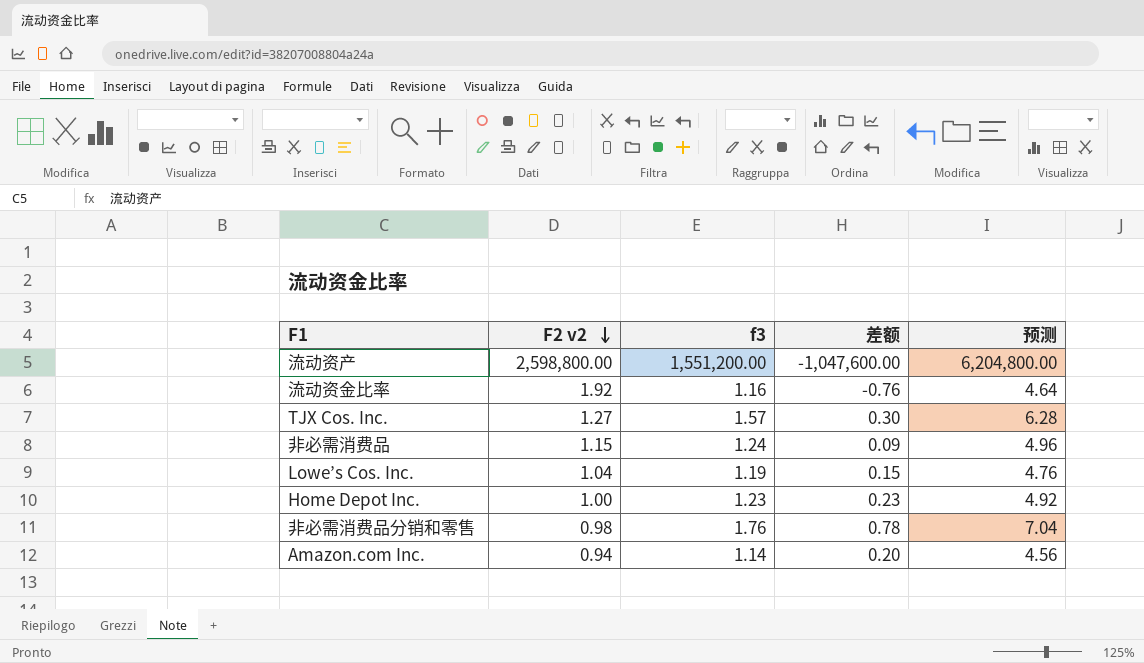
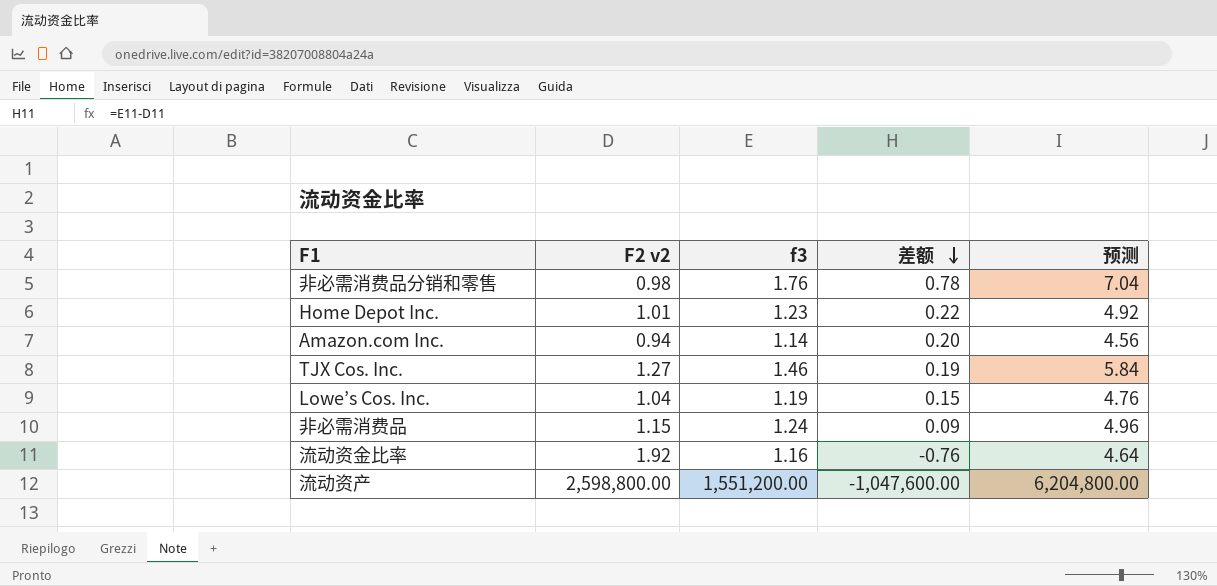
row order: F2 v2 descending -> 差额 descending
Home Depot Inc. | F2 v2: 1.00 -> 1.01
Home Depot Inc. | 差额: 0.23 -> 0.22
TJX Cos. Inc. | f3: 1.57 -> 1.46
TJX Cos. Inc. | 差额: 0.30 -> 0.19
TJX Cos. Inc. | 预测: 6.28 -> 5.84

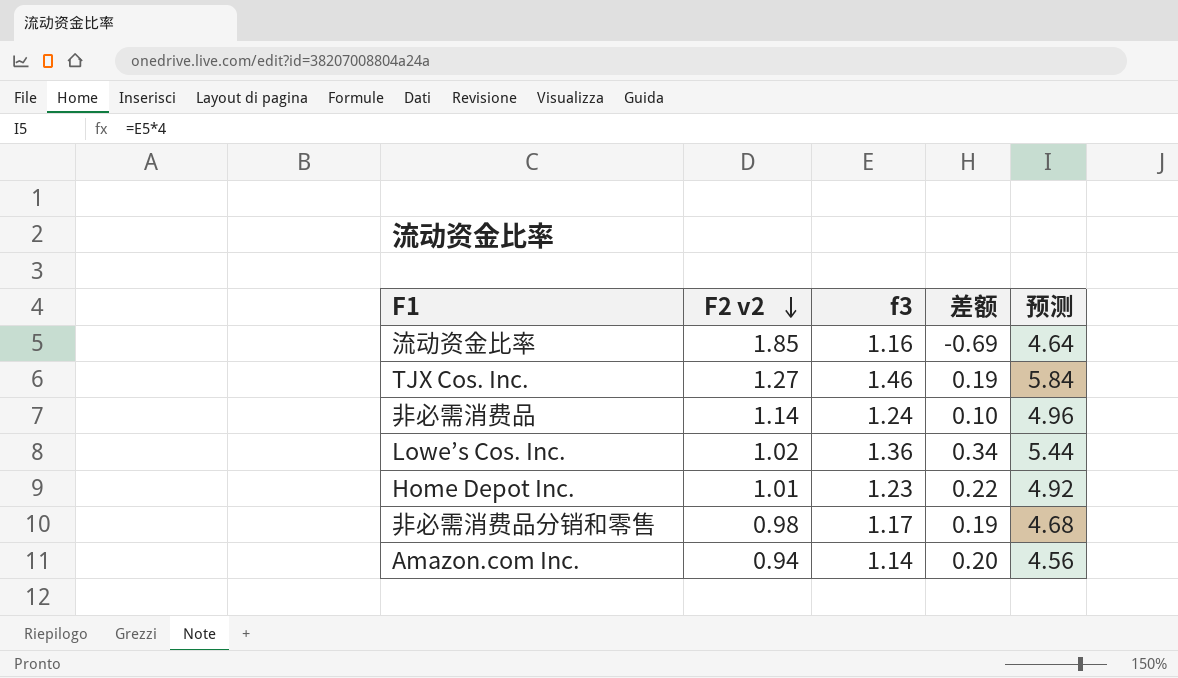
row order: 差额 descending -> F2 v2 descending
row 流动资产: 2,598,800.00 | 1,551,200.00 | -1,047,600.00 | 6,204,800.00 -> none
流动资金比率 | F2 v2: 1.92 -> 1.85
流动资金比率 | 差额: -0.76 -> -0.69
非必需消费品 | F2 v2: 1.15 -> 1.14
非必需消费品 | 差额: 0.09 -> 0.10
Lowe’s Cos. Inc. | F2 v2: 1.04 -> 1.02
Lowe’s Cos. Inc. | f3: 1.19 -> 1.36
Lowe’s Cos. Inc. | 差额: 0.15 -> 0.34
Lowe’s Cos. Inc. | 预测: 4.76 -> 5.44
非必需消费品分销和零售 | f3: 1.76 -> 1.17
非必需消费品分销和零售 | 差额: 0.78 -> 0.19
非必需消费品分销和零售 | 预测: 7.04 -> 4.68

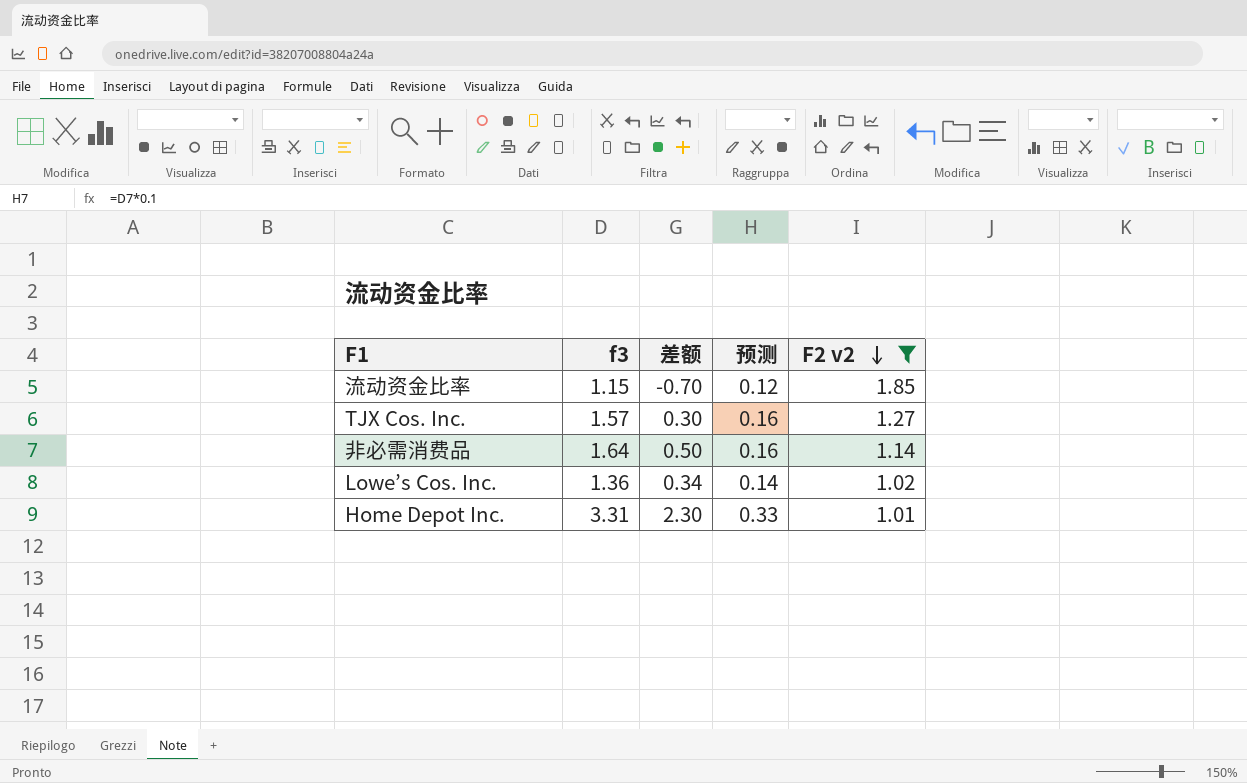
filter: none -> F2 v2 >= 1.01
column 预测 | formula: [f3] * 4 -> [f3] * 0.1
column F2 v2 | position: 2 -> 5
流动资金比率 | f3: 1.16 -> 1.15
流动资金比率 | 差额: -0.69 -> -0.70
TJX Cos. Inc. | f3: 1.46 -> 1.57
TJX Cos. Inc. | 差额: 0.19 -> 0.30
非必需消费品 | f3: 1.24 -> 1.64
非必需消费品 | 差额: 0.10 -> 0.50
Home Depot Inc. | f3: 1.23 -> 3.31
Home Depot Inc. | 差额: 0.22 -> 2.30

